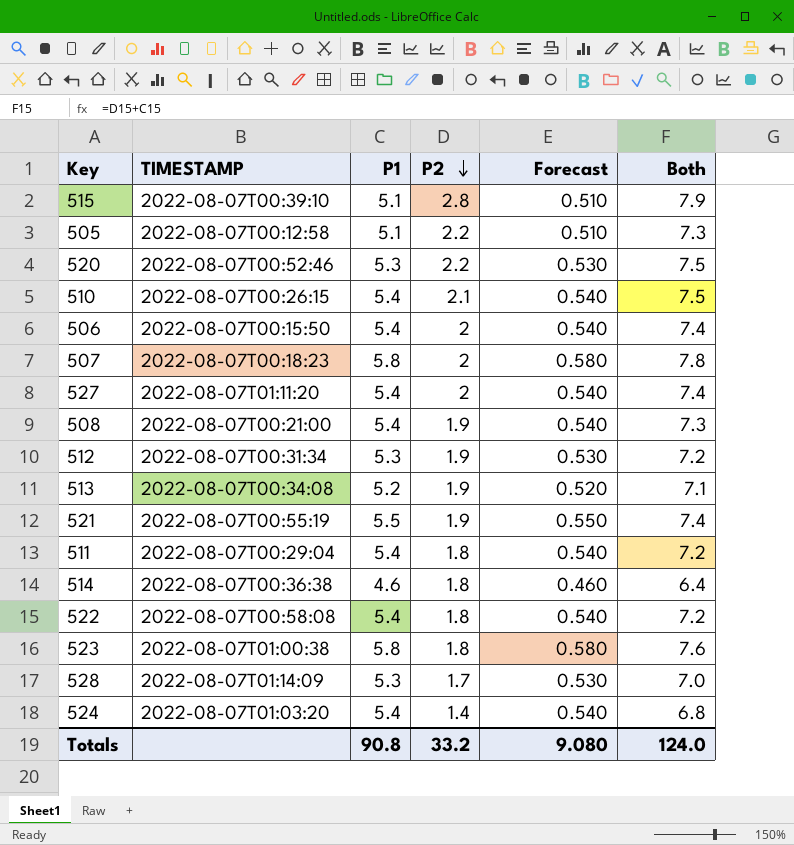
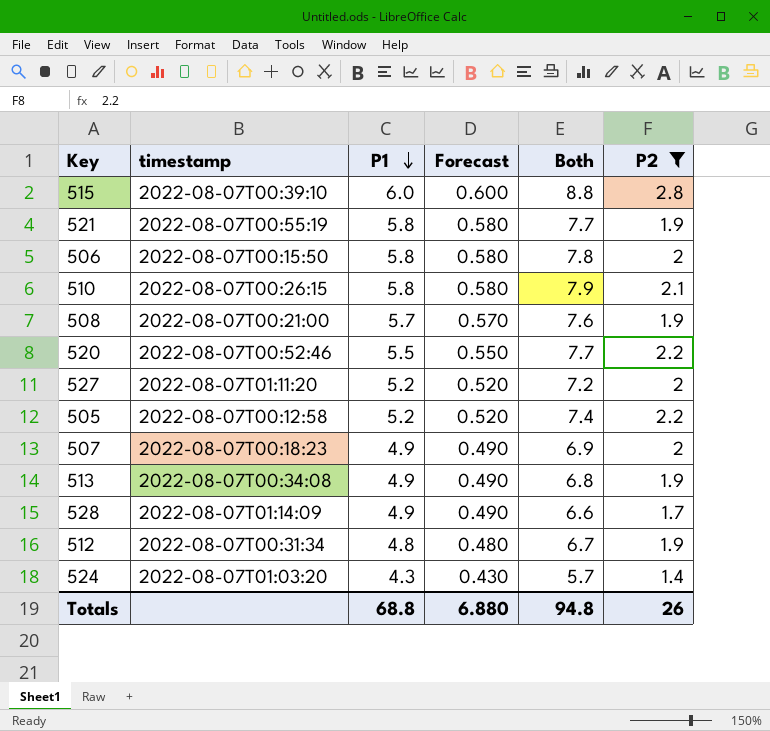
filter: none -> P2 != 1.8
row order: P2 descending -> P1 descending
column name: TIMESTAMP -> timestamp
column P2 | position: 4 -> 6
515 | P1: 5.1 -> 6.0
515 | Forecast: 0.510 -> 0.600
515 | Both: 7.9 -> 8.8
521 | P1: 5.5 -> 5.8
521 | Forecast: 0.550 -> 0.580
521 | Both: 7.4 -> 7.7
506 | P1: 5.4 -> 5.8
506 | Forecast: 0.540 -> 0.580
506 | Both: 7.4 -> 7.8
510 | P1: 5.4 -> 5.8
510 | Forecast: 0.540 -> 0.580
510 | Both: 7.5 -> 7.9
508 | P1: 5.4 -> 5.7
508 | Forecast: 0.540 -> 0.570
508 | Both: 7.3 -> 7.6
520 | P1: 5.3 -> 5.5
520 | Forecast: 0.530 -> 0.550
520 | Both: 7.5 -> 7.7
527 | P1: 5.4 -> 5.2
527 | Forecast: 0.540 -> 0.520
527 | Both: 7.4 -> 7.2
505 | P1: 5.1 -> 5.2
505 | Forecast: 0.510 -> 0.520
505 | Both: 7.3 -> 7.4
507 | P1: 5.8 -> 4.9
507 | Forecast: 0.580 -> 0.490
507 | Both: 7.8 -> 6.9
513 | P1: 5.2 -> 4.9
513 | Forecast: 0.520 -> 0.490
513 | Both: 7.1 -> 6.8
528 | P1: 5.3 -> 4.9
528 | Forecast: 0.530 -> 0.490
528 | Both: 7.0 -> 6.6
512 | P1: 5.3 -> 4.8
512 | Forecast: 0.530 -> 0.480
512 | Both: 7.2 -> 6.7
524 | P1: 5.4 -> 4.3
524 | Forecast: 0.540 -> 0.430
524 | Both: 6.8 -> 5.7
Totals | P1: 90.8 -> 68.8
Totals | Forecast: 9.080 -> 6.880
Totals | Both: 124.0 -> 94.8
Totals | P2: 33.2 -> 26

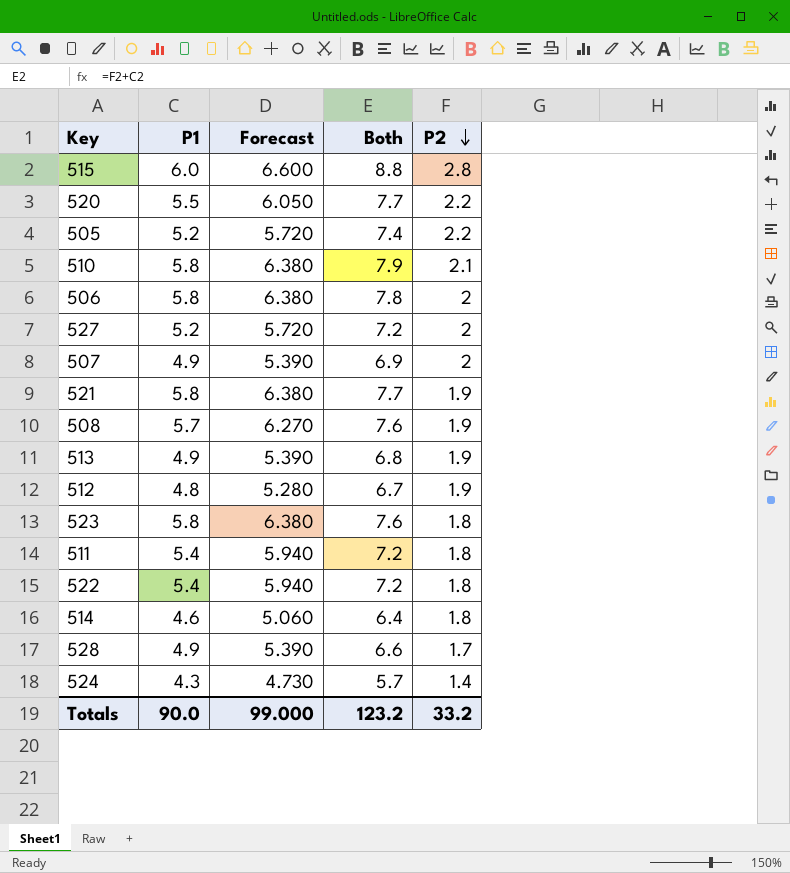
filter: P2 != 1.8 -> none
row order: P1 descending -> P2 descending
column timestamp | position: 2 -> none
column Forecast | formula: [P1] * 0.1 -> [P1] * 1.1
Totals | P1: 68.8 -> 90.0
Totals | Forecast: 6.880 -> 99.000
Totals | Both: 94.8 -> 123.2
Totals | P2: 26 -> 33.2

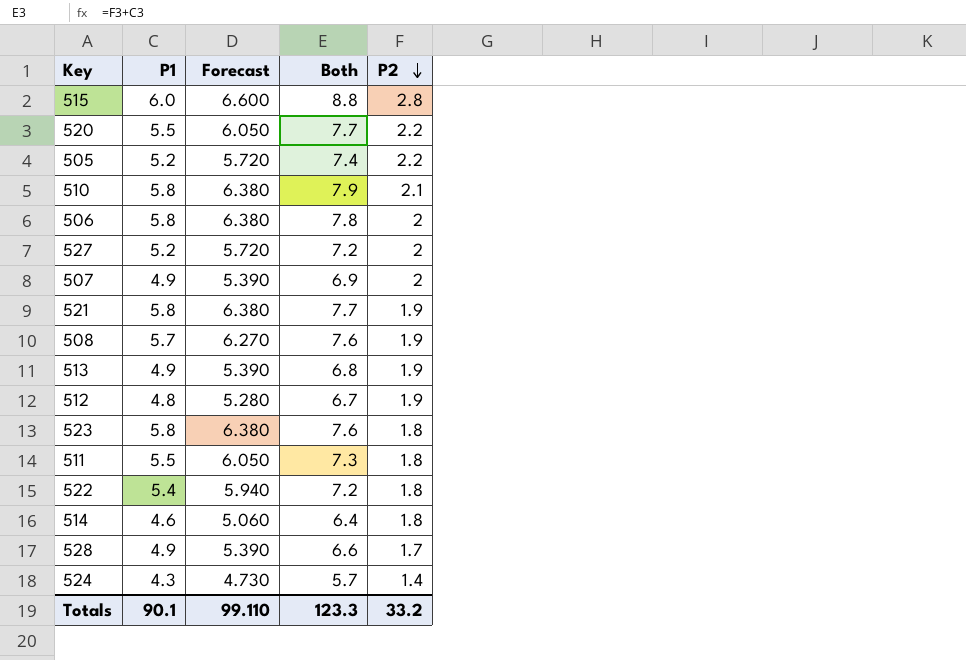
511 | P1: 5.4 -> 5.5
511 | Forecast: 5.940 -> 6.050
511 | Both: 7.2 -> 7.3
Totals | P1: 90.0 -> 90.1
Totals | Forecast: 99.000 -> 99.110
Totals | Both: 123.2 -> 123.3

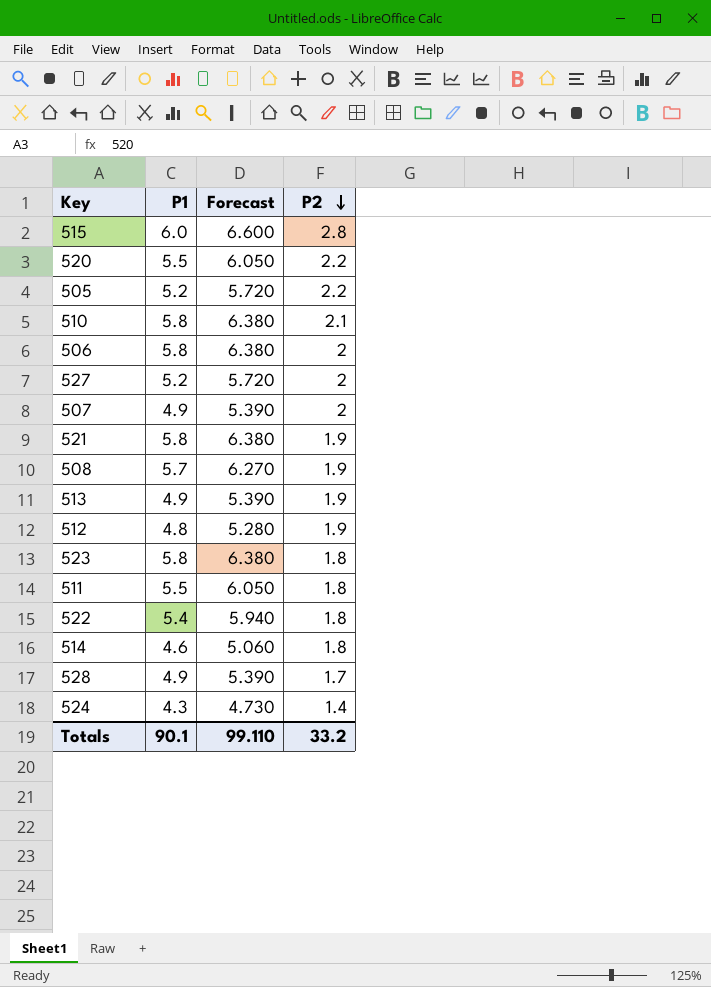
column Both | formula: [P1] + [P2] -> none

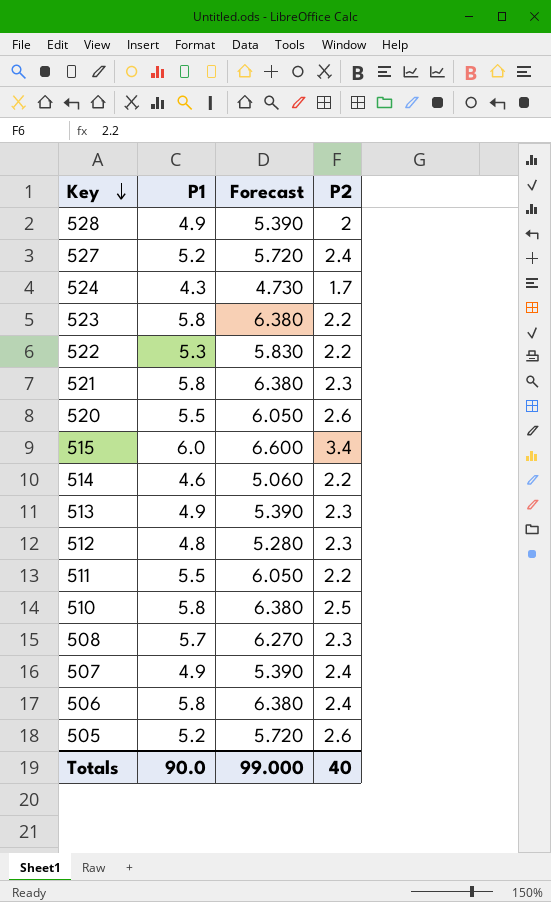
row order: P2 descending -> Key descending
528 | P2: 1.7 -> 2
527 | P2: 2 -> 2.4
524 | P2: 1.4 -> 1.7
523 | P2: 1.8 -> 2.2
522 | P1: 5.4 -> 5.3
522 | Forecast: 5.940 -> 5.830
522 | P2: 1.8 -> 2.2
521 | P2: 1.9 -> 2.3
520 | P2: 2.2 -> 2.6
515 | P2: 2.8 -> 3.4
514 | P2: 1.8 -> 2.2
513 | P2: 1.9 -> 2.3
512 | P2: 1.9 -> 2.3
511 | P2: 1.8 -> 2.2
510 | P2: 2.1 -> 2.5
508 | P2: 1.9 -> 2.3
507 | P2: 2 -> 2.4
506 | P2: 2 -> 2.4
505 | P2: 2.2 -> 2.6
Totals | P1: 90.1 -> 90.0
Totals | Forecast: 99.110 -> 99.000
Totals | P2: 33.2 -> 40

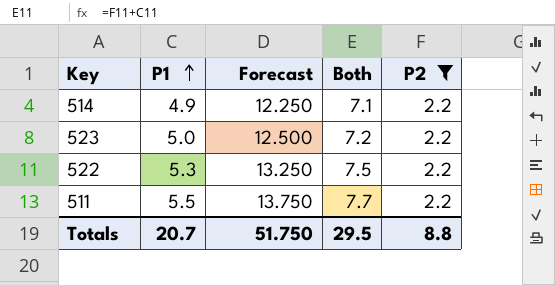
filter: none -> P2 = 2.2
row order: Key descending -> P1 ascending
column Forecast | formula: [P1] * 1.1 -> [P1] * 2.5
column Both | formula: none -> [P1] + [P2]
514 | P1: 4.6 -> 4.9
523 | P1: 5.8 -> 5.0
Totals | P1: 90.0 -> 20.7
Totals | Forecast: 99.000 -> 51.750
Totals | P2: 40 -> 8.8

